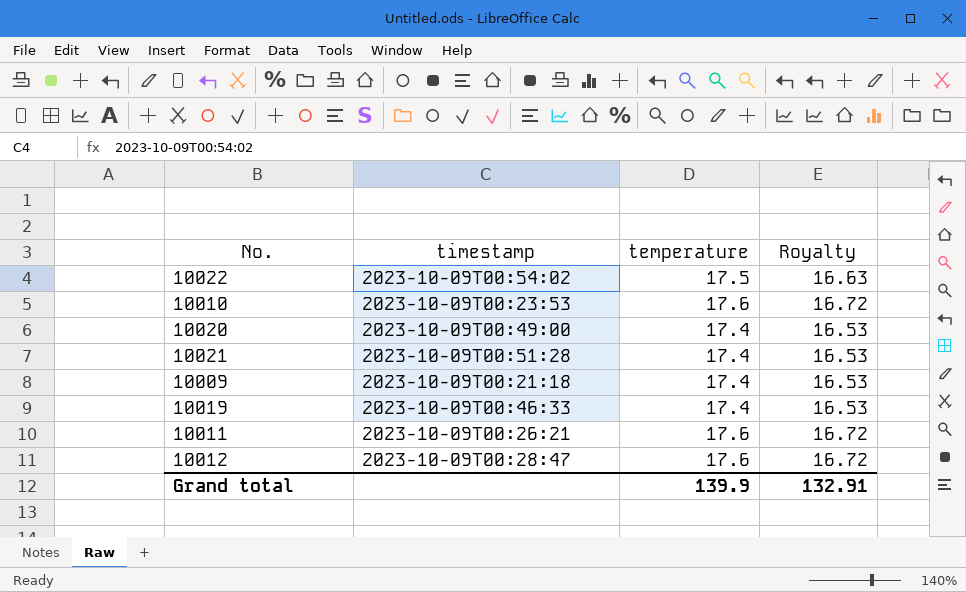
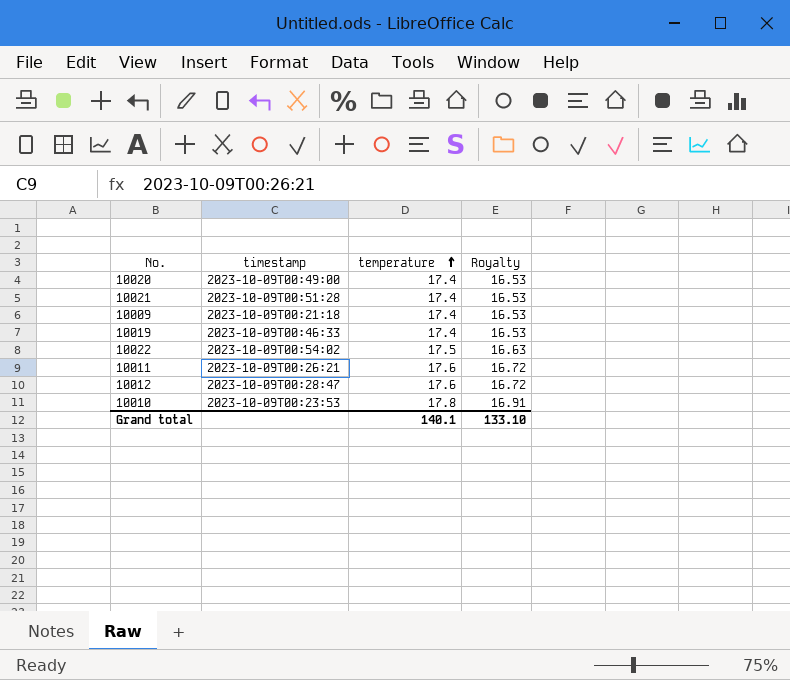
row order: none -> temperature ascending
10010 | temperature: 17.6 -> 17.8
10010 | Royalty: 16.72 -> 16.91
Grand total | temperature: 139.9 -> 140.1
Grand total | Royalty: 132.91 -> 133.10

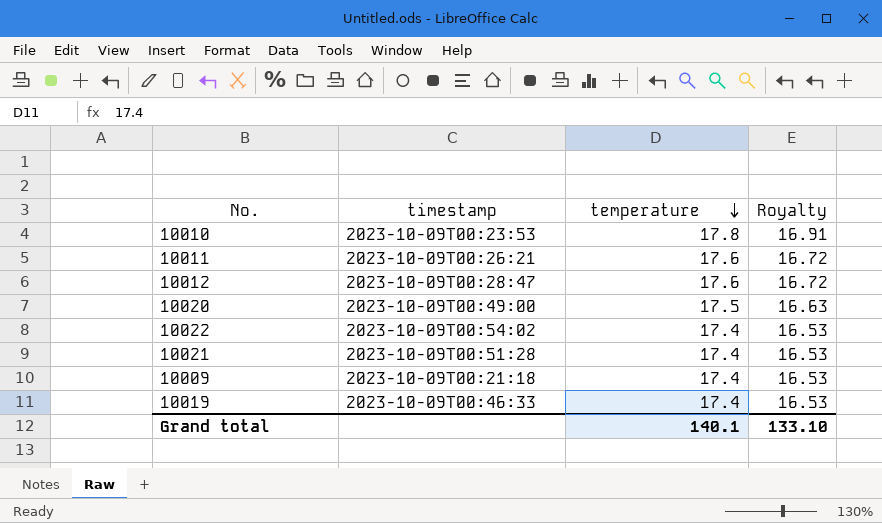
row order: temperature ascending -> temperature descending
10020 | temperature: 17.4 -> 17.5
10020 | Royalty: 16.53 -> 16.63
10022 | temperature: 17.5 -> 17.4
10022 | Royalty: 16.63 -> 16.53

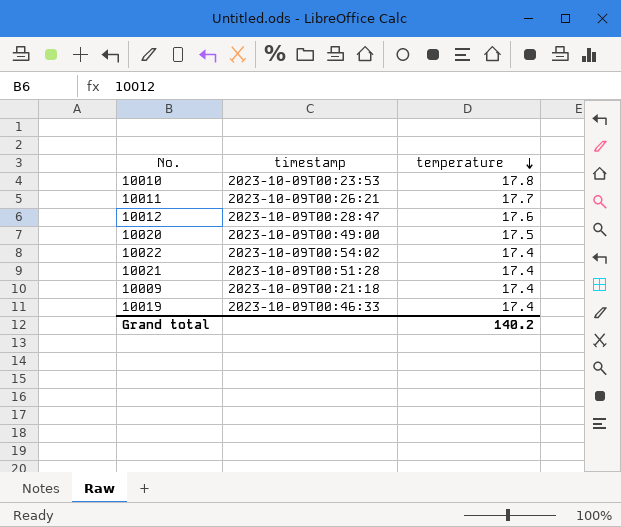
column Royalty | formula: [temperature] * 0.95 -> none
10011 | temperature: 17.6 -> 17.7
Grand total | temperature: 140.1 -> 140.2

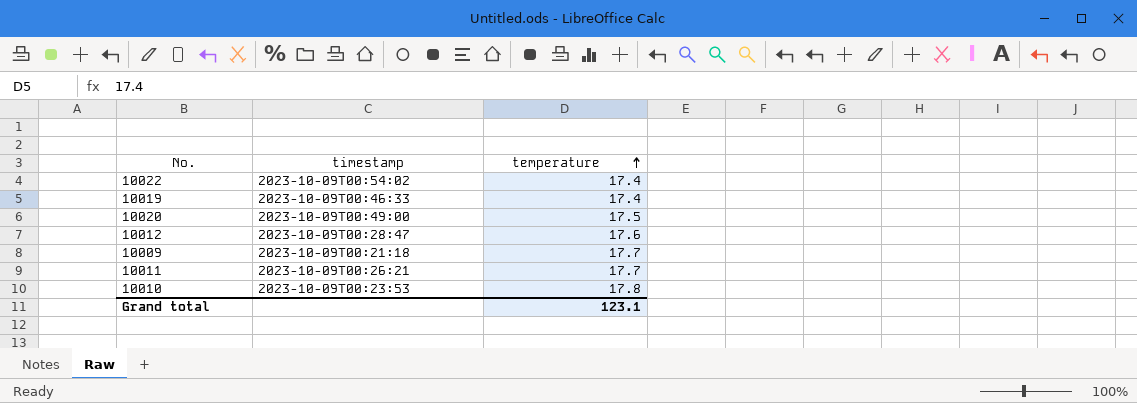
row order: temperature descending -> temperature ascending
row 10021: 2023-10-09T00:51:28 | 17.4 -> none
10009 | temperature: 17.4 -> 17.7
Grand total | temperature: 140.2 -> 123.1

